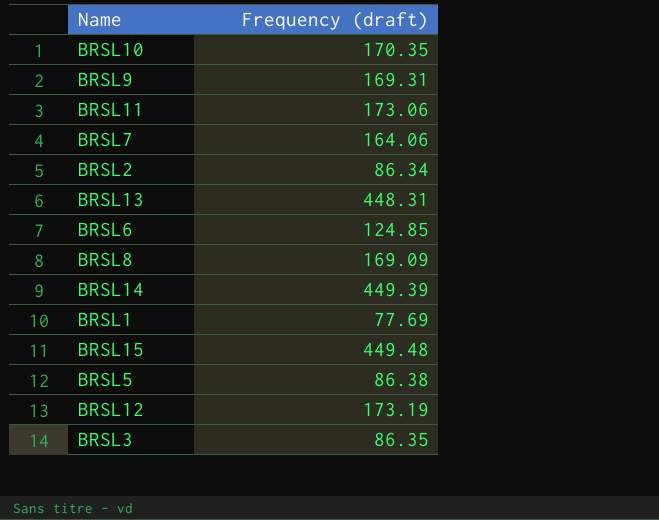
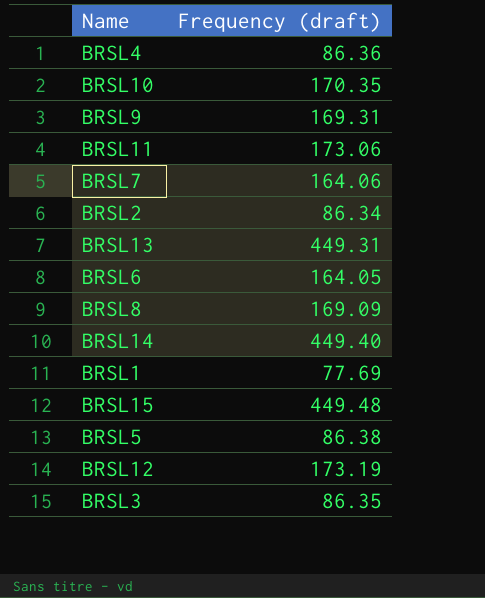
row BRSL4: none -> 86.36
BRSL13 | Frequency (draft): 448.31 -> 449.31
BRSL6 | Frequency (draft): 124.85 -> 164.05
BRSL14 | Frequency (draft): 449.39 -> 449.40

